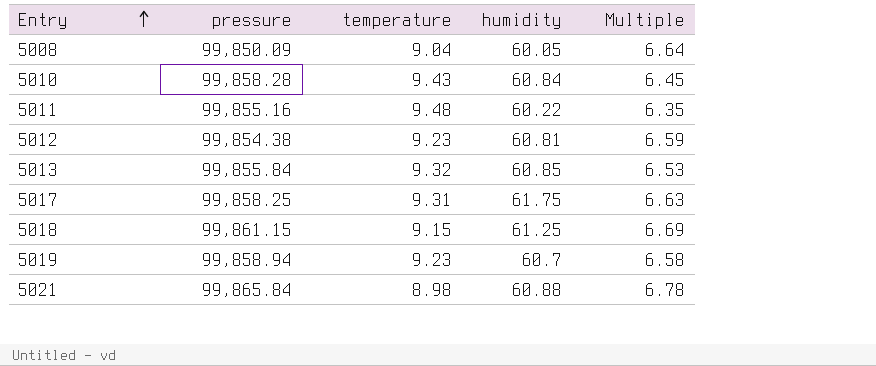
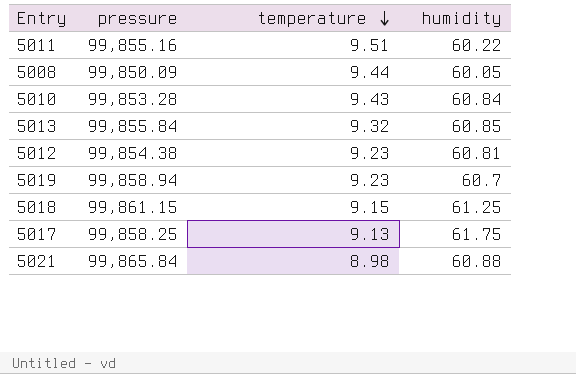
row order: Entry ascending -> temperature descending
column Multiple | formula: [humidity] / [temperature] -> none
5011 | temperature: 9.48 -> 9.51
5008 | temperature: 9.04 -> 9.44
5010 | pressure: 99,858.28 -> 99,853.28
5017 | temperature: 9.31 -> 9.13

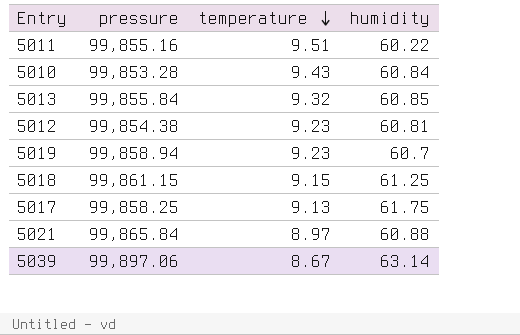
row 5008: 99,850.09 | 9.44 | 60.05 -> none
5021 | temperature: 8.98 -> 8.97
row 5039: none -> 99,897.06 | 8.67 | 63.14

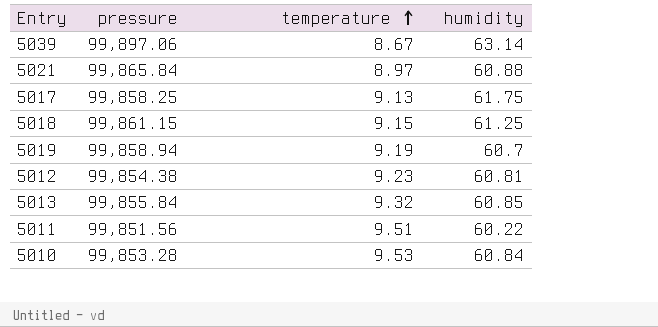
row order: temperature descending -> temperature ascending
5019 | temperature: 9.23 -> 9.19
5011 | pressure: 99,855.16 -> 99,851.56
5010 | temperature: 9.43 -> 9.53

